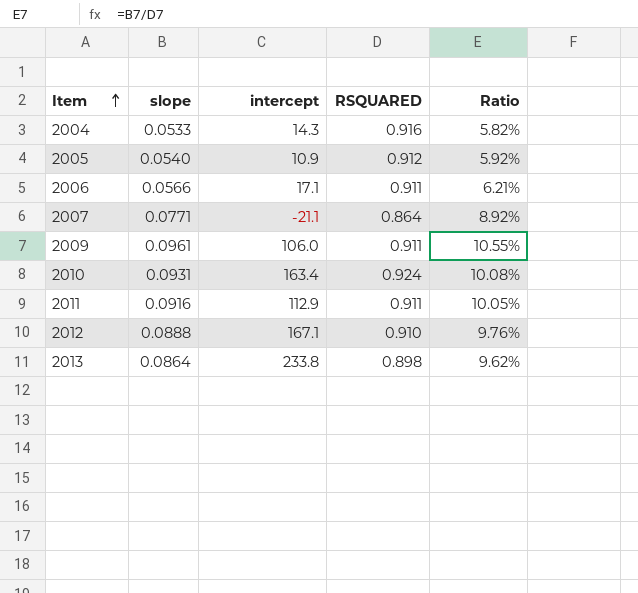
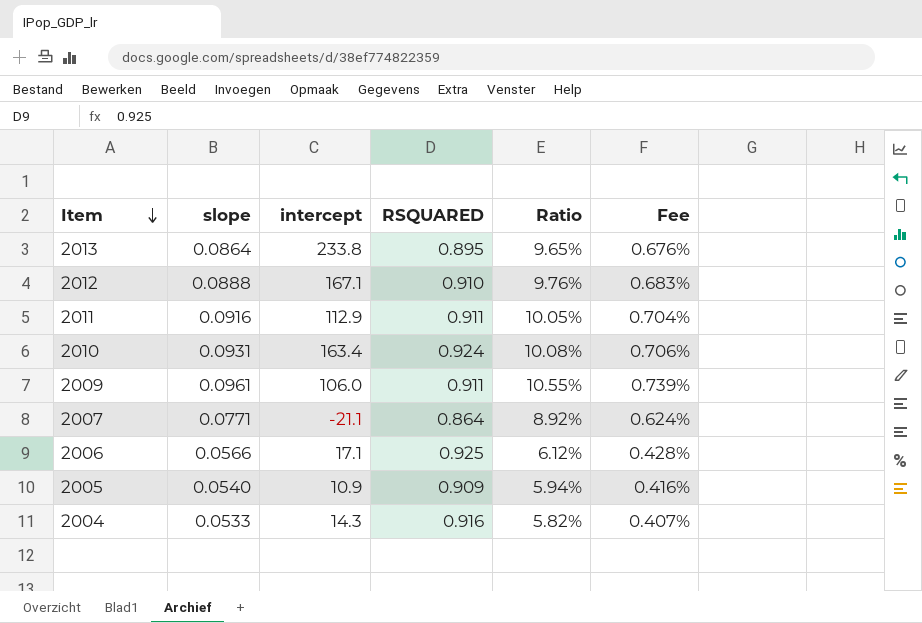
row order: Item ascending -> Item descending
column Fee | formula: none -> [Ratio] * 0.07
2013 | RSQUARED: 0.898 -> 0.895
2013 | Ratio: 9.62% -> 9.65%
2006 | RSQUARED: 0.911 -> 0.925
2006 | Ratio: 6.21% -> 6.12%
2005 | RSQUARED: 0.912 -> 0.909
2005 | Ratio: 5.92% -> 5.94%

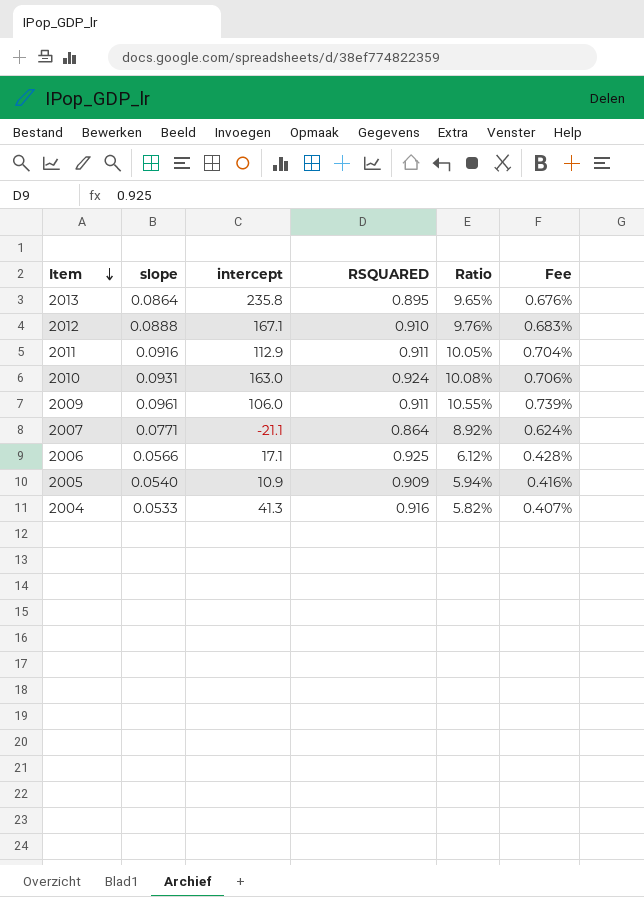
2013 | intercept: 233.8 -> 235.8
2010 | intercept: 163.4 -> 163.0
2004 | intercept: 14.3 -> 41.3

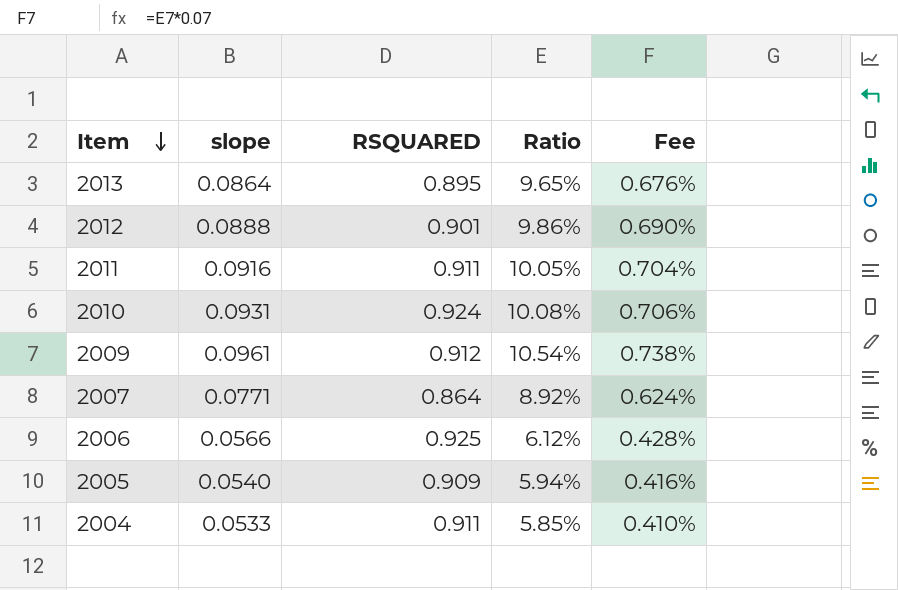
column intercept | position: 3 -> none
2012 | RSQUARED: 0.910 -> 0.901
2012 | Ratio: 9.76% -> 9.86%
2012 | Fee: 0.683% -> 0.690%
2009 | RSQUARED: 0.911 -> 0.912
2009 | Ratio: 10.55% -> 10.54%
2009 | Fee: 0.739% -> 0.738%
2004 | RSQUARED: 0.916 -> 0.911
2004 | Ratio: 5.82% -> 5.85%
2004 | Fee: 0.407% -> 0.410%

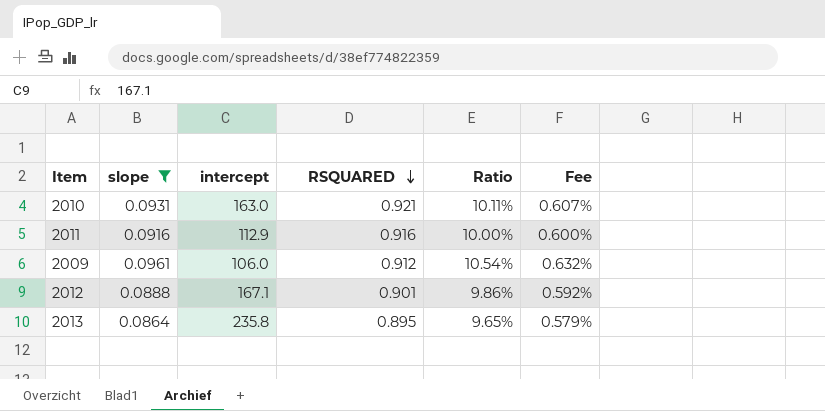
filter: none -> slope >= 0.0864
row order: Item descending -> RSQUARED descending
column intercept | position: none -> 3
column Fee | formula: [Ratio] * 0.07 -> [Ratio] * 0.06
2010 | RSQUARED: 0.924 -> 0.921
2010 | Ratio: 10.08% -> 10.11%
2011 | RSQUARED: 0.911 -> 0.916
2011 | Ratio: 10.05% -> 10.00%

